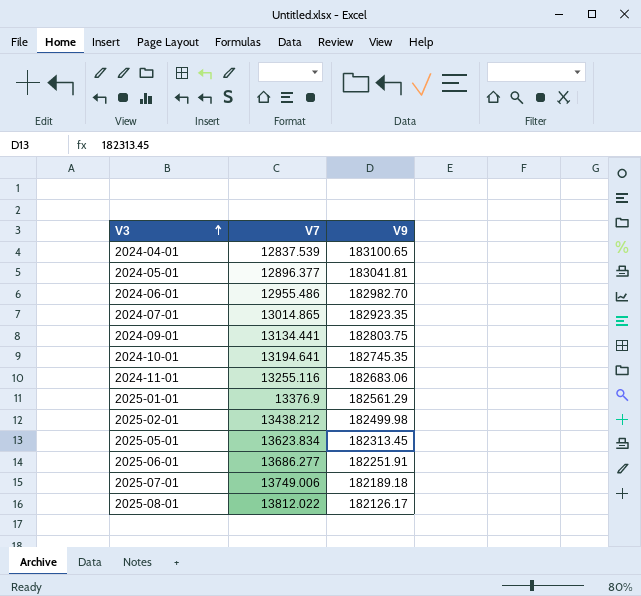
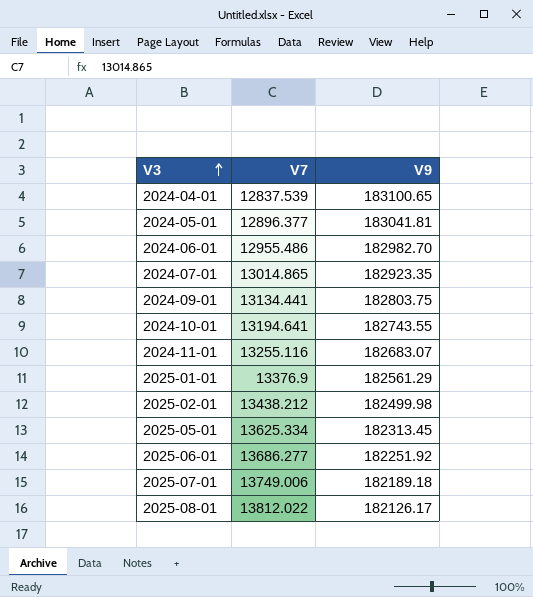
2024-10-01 | V9: 182745.35 -> 182743.55
2024-11-01 | V9: 182683.06 -> 182683.07
2025-05-01 | V7: 13623.834 -> 13625.334
2025-06-01 | V9: 182251.91 -> 182251.92

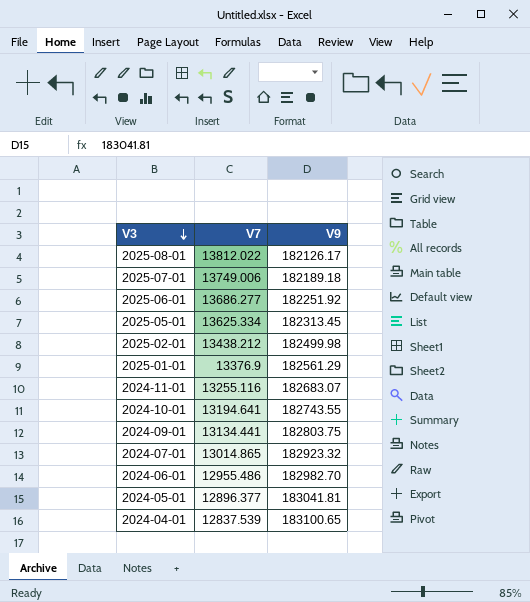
row order: V3 ascending -> V3 descending
2024-07-01 | V9: 182923.35 -> 182923.32

